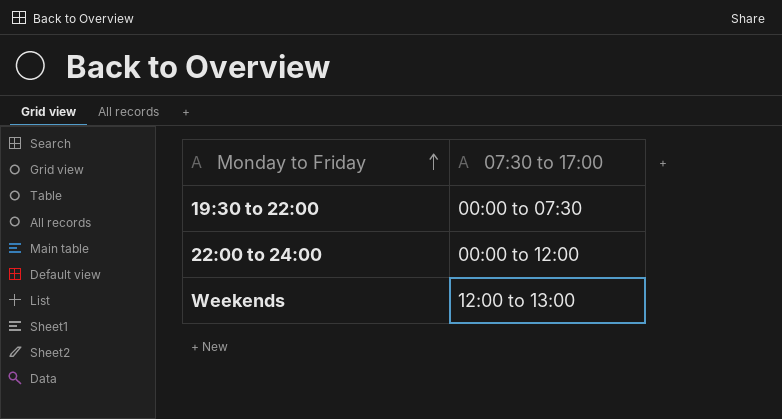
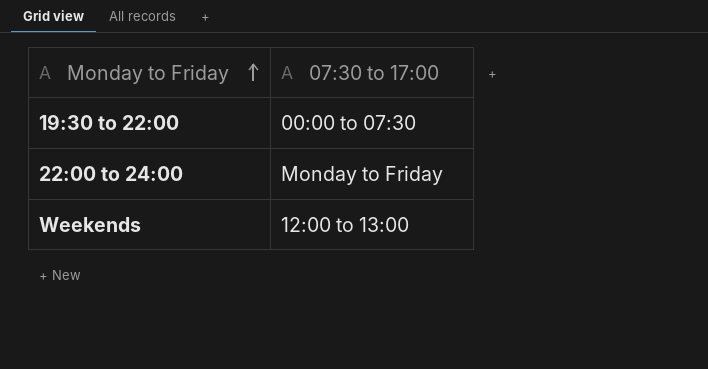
22:00 to 24:00 | 07:30 to 17:00: 00:00 to 12:00 -> Monday to Friday

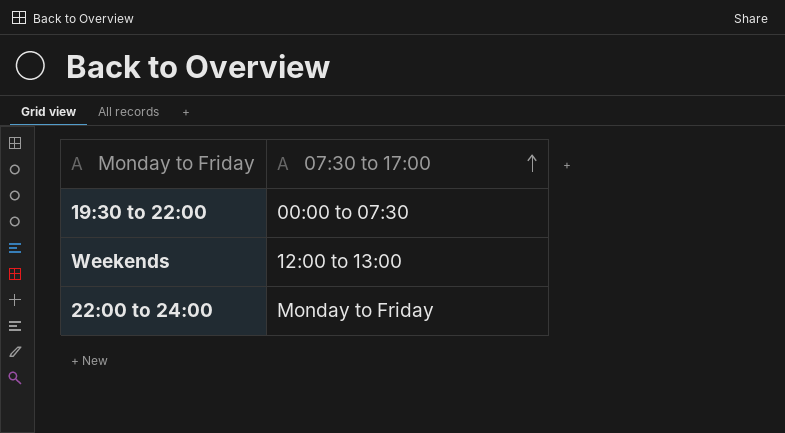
row order: Monday to Friday ascending -> 07:30 to 17:00 ascending

